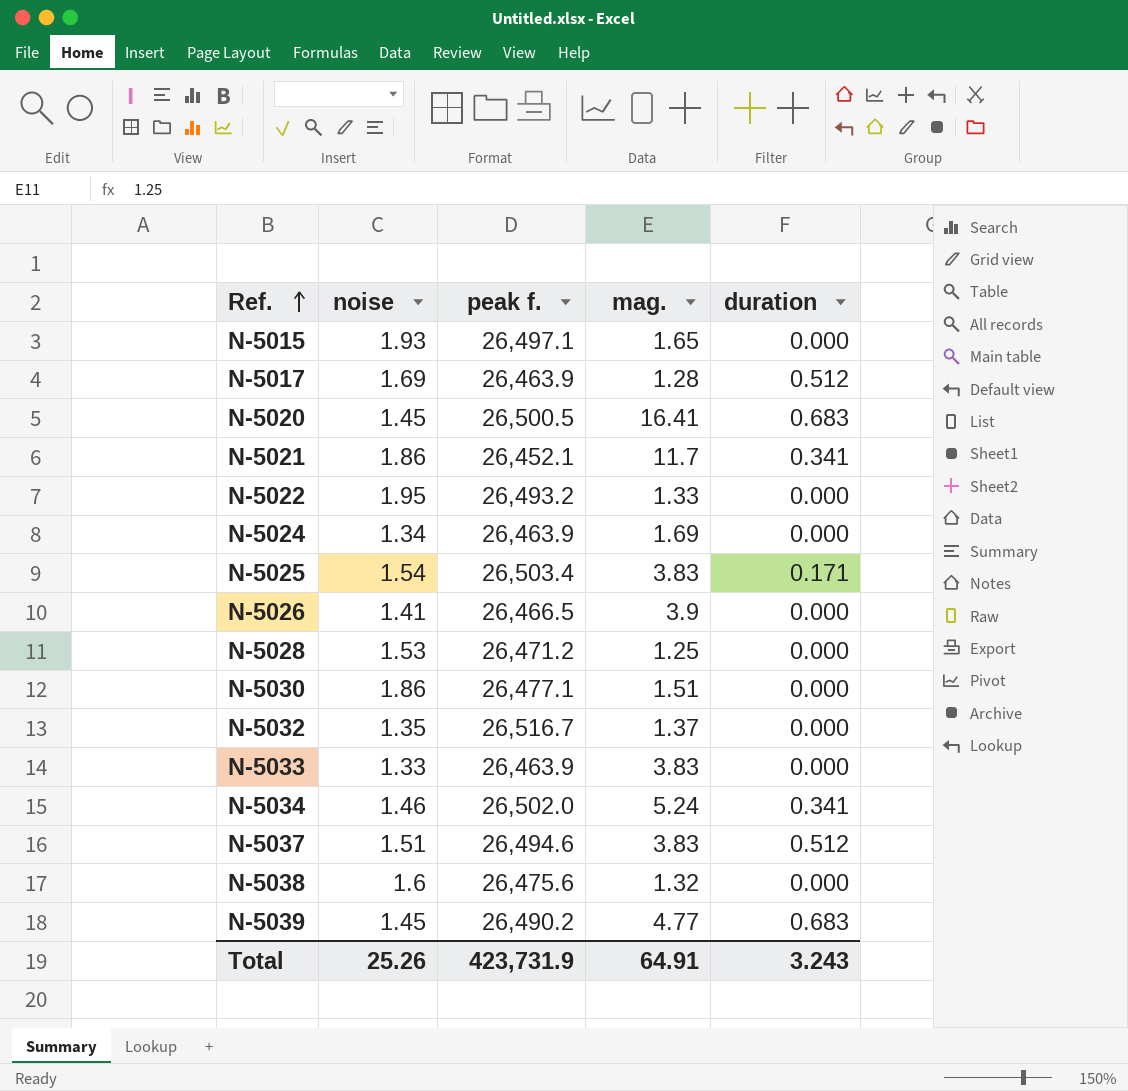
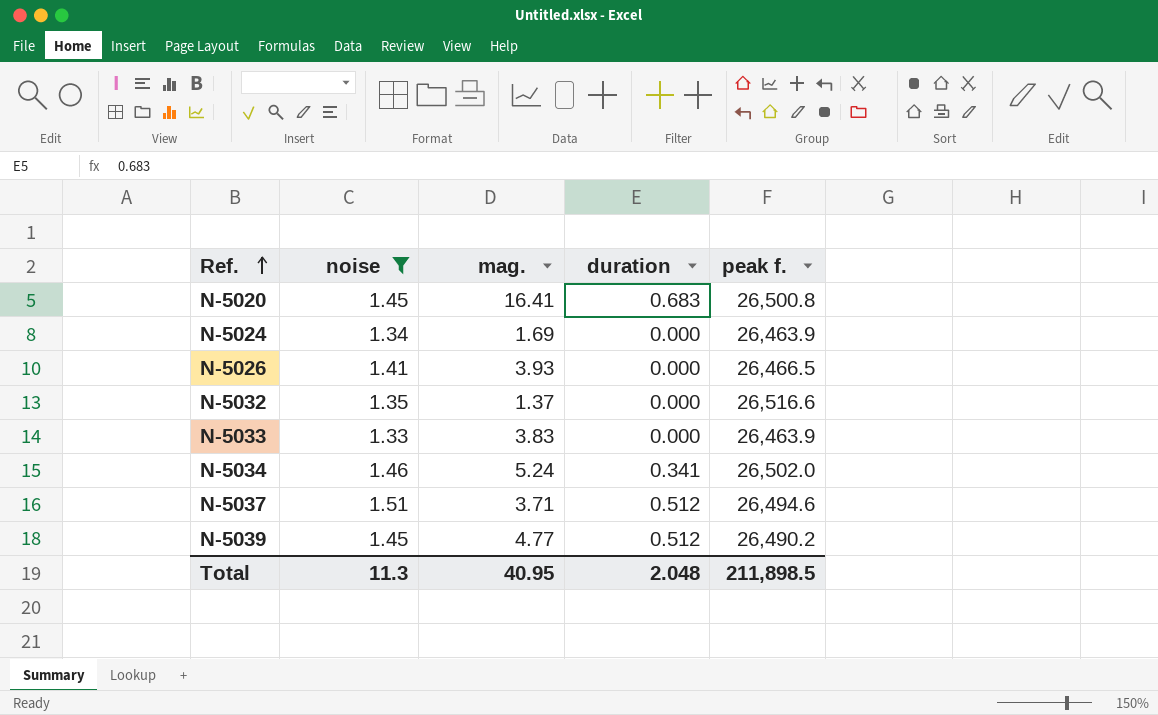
filter: none -> noise <= 1.51
column peak f. | position: 3 -> 5
N-5020 | peak f.: 26,500.5 -> 26,500.8
N-5026 | mag.: 3.9 -> 3.93
N-5032 | peak f.: 26,516.7 -> 26,516.6
N-5037 | mag.: 3.83 -> 3.71
N-5039 | duration: 0.683 -> 0.512
Total | noise: 25.26 -> 11.3
Total | mag.: 64.91 -> 40.95
Total | duration: 3.243 -> 2.048
Total | peak f.: 423,731.9 -> 211,898.5

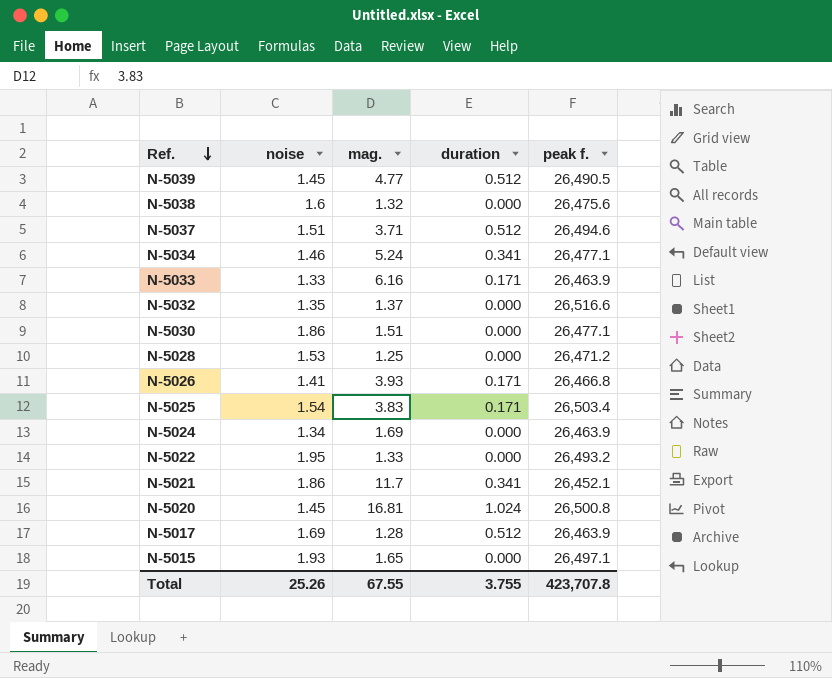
filter: noise <= 1.51 -> none
row order: Ref. ascending -> Ref. descending
N-5039 | peak f.: 26,490.2 -> 26,490.5
N-5034 | peak f.: 26,502.0 -> 26,477.1
N-5033 | mag.: 3.83 -> 6.16
N-5033 | duration: 0.000 -> 0.171
N-5026 | duration: 0.000 -> 0.171
N-5026 | peak f.: 26,466.5 -> 26,466.8
N-5020 | mag.: 16.41 -> 16.81
N-5020 | duration: 0.683 -> 1.024
Total | noise: 11.3 -> 25.26
Total | mag.: 40.95 -> 67.55
Total | duration: 2.048 -> 3.755
Total | peak f.: 211,898.5 -> 423,707.8

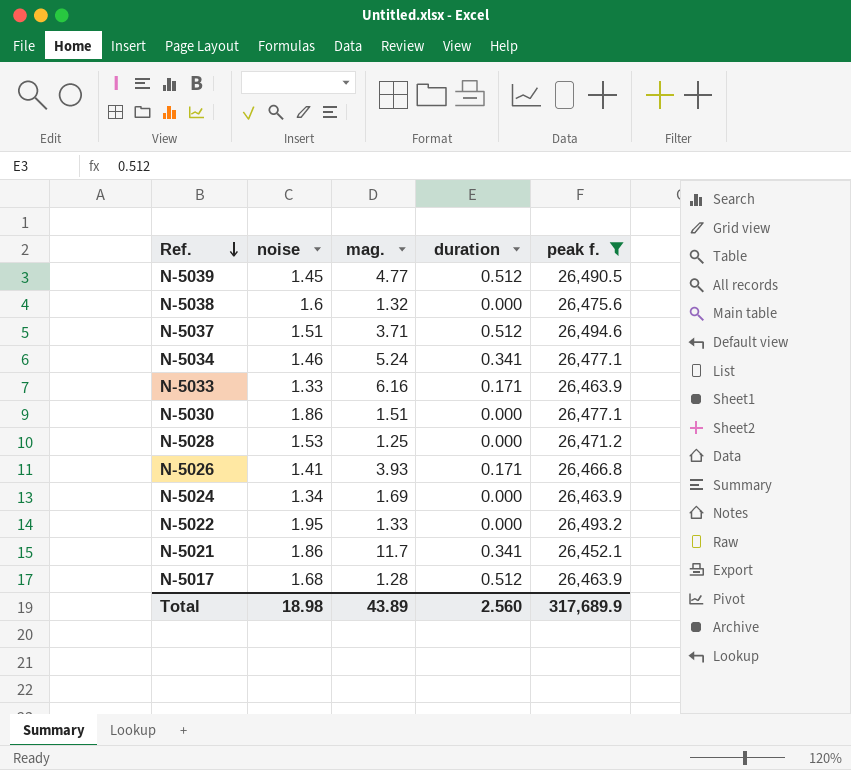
filter: none -> peak f. <= 26,494.6
N-5017 | noise: 1.69 -> 1.68
Total | noise: 25.26 -> 18.98
Total | mag.: 67.55 -> 43.89
Total | duration: 3.755 -> 2.560
Total | peak f.: 423,707.8 -> 317,689.9

